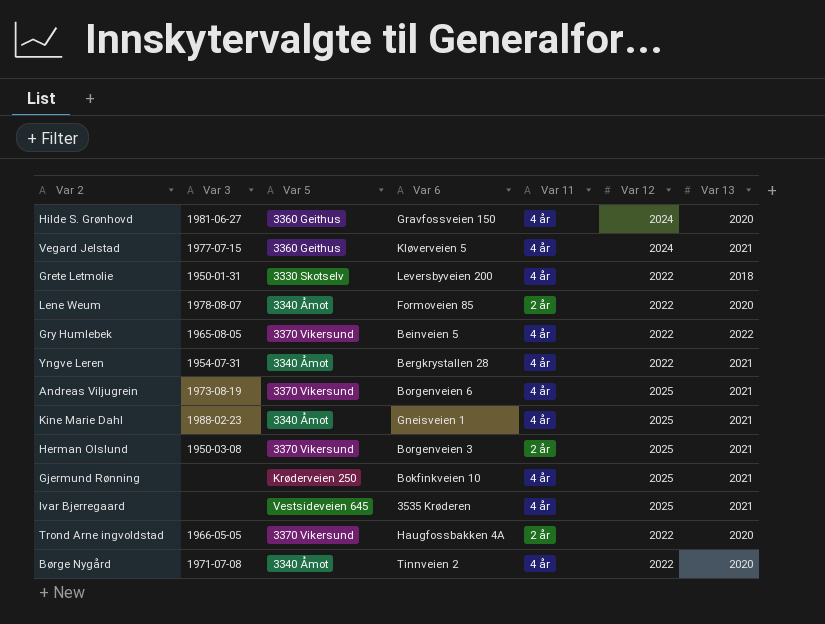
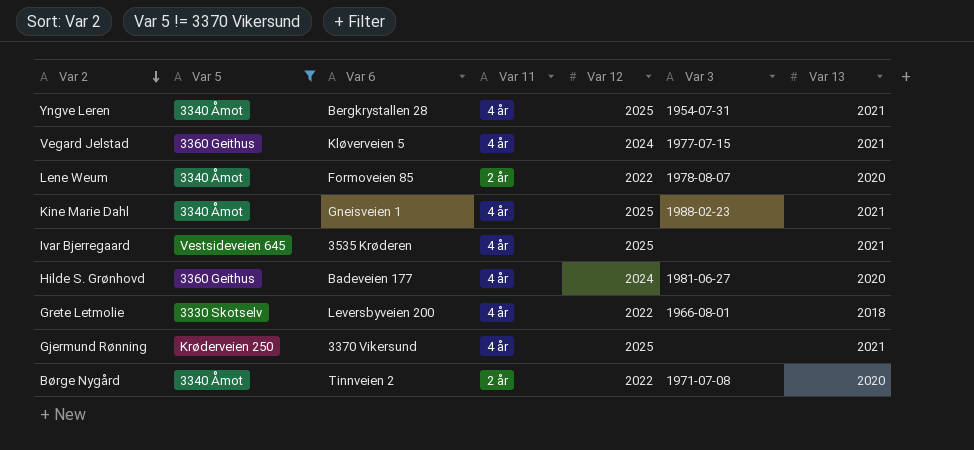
filter: none -> Var 5 != 3370 Vikersund
row order: none -> Var 2 descending
column Var 3 | position: 2 -> 6
Yngve Leren | Var 12: 2022 -> 2025
Hilde S. Grønhovd | Var 6: Gravfossveien 150 -> Badeveien 177
Grete Letmolie | Var 3: 1950-01-31 -> 1966-08-01
Gjermund Rønning | Var 6: Bokfinkveien 10 -> 3370 Vikersund
Børge Nygård | Var 11: 4 år -> 2 år

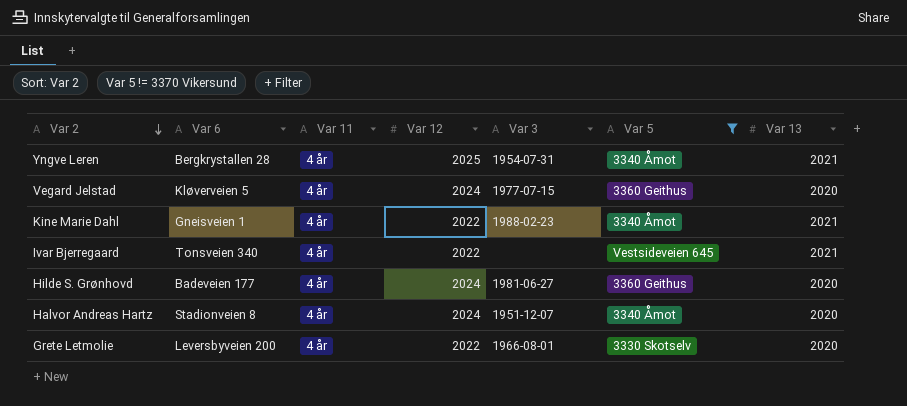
column Var 5 | position: 2 -> 6
row Lene Weum: 3340 Åmot | Formoveien 85 | 2 år | 2022 | 1978-08-07 | 2020 -> none
row Gjermund Rønning: Krøderveien 250 | 3370 Vikersund | 4 år | 2025 | none | 2021 -> none
row Børge Nygård: 3340 Åmot | Tinnveien 2 | 2 år | 2022 | 1971-07-08 | 2020 -> none
Vegard Jelstad | Var 13: 2021 -> 2020
Kine Marie Dahl | Var 12: 2025 -> 2022
Ivar Bjerregaard | Var 6: 3535 Krøderen -> Tonsveien 340
Ivar Bjerregaard | Var 12: 2025 -> 2022
row Halvor Andreas Hartz: none -> Stadionveien 8 | 4 år | 2024 | 1951-12-07 | 3340 Åmot | 2020
Grete Letmolie | Var 13: 2018 -> 2020

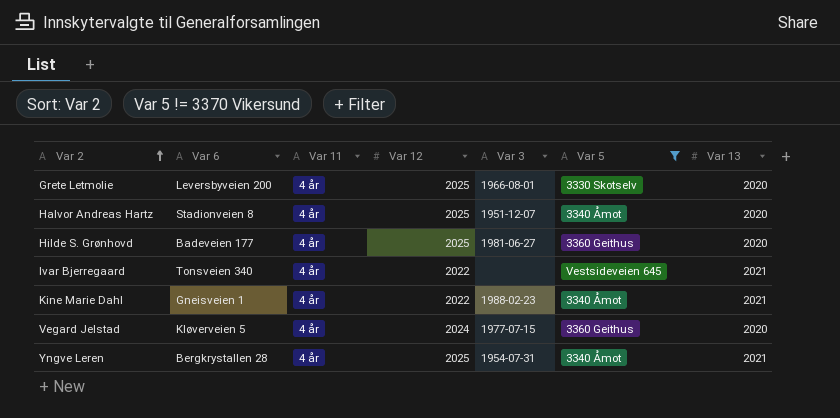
row order: Var 2 descending -> Var 2 ascending
Grete Letmolie | Var 12: 2022 -> 2025
Halvor Andreas Hartz | Var 12: 2024 -> 2025
Hilde S. Grønhovd | Var 12: 2024 -> 2025

